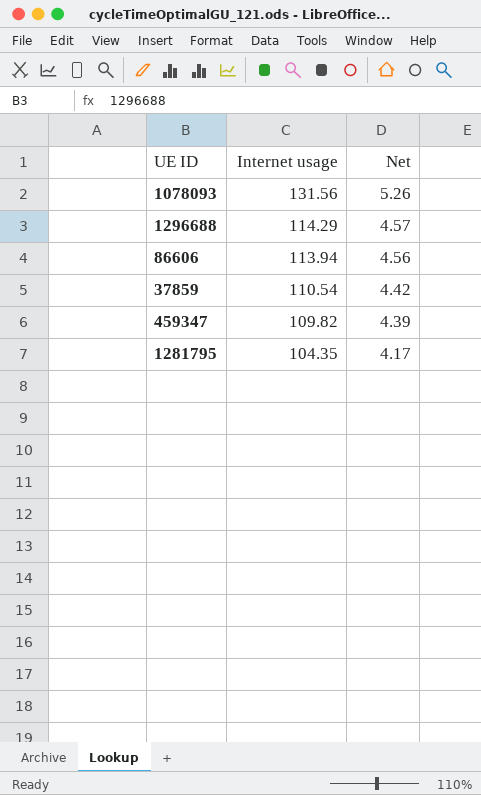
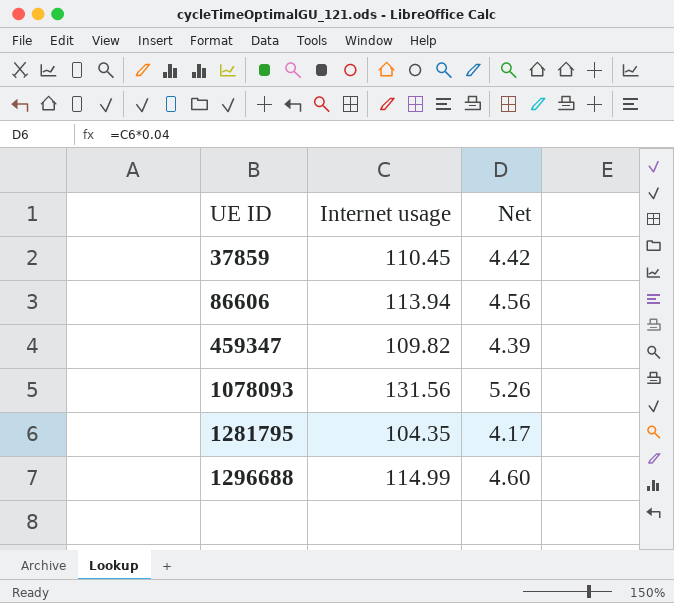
row order: Internet usage descending -> UE ID ascending
37859 | Internet usage: 110.54 -> 110.45
1296688 | Internet usage: 114.29 -> 114.99
1296688 | Net: 4.57 -> 4.60

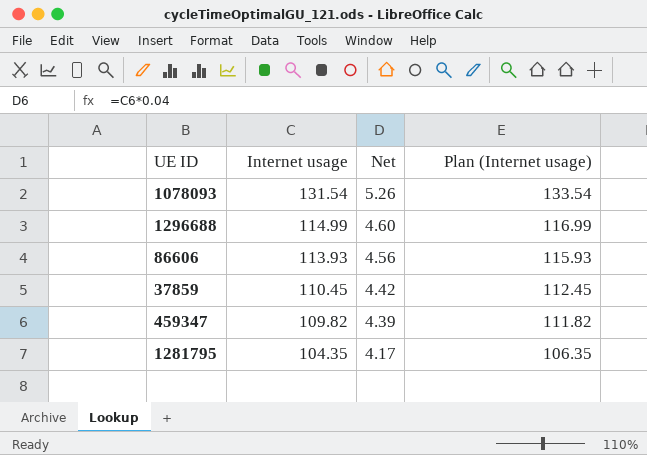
row order: UE ID ascending -> Internet usage descending
column Plan (Internet usage) | formula: none -> [Internet usage] + 2
1078093 | Internet usage: 131.56 -> 131.54
86606 | Internet usage: 113.94 -> 113.93

